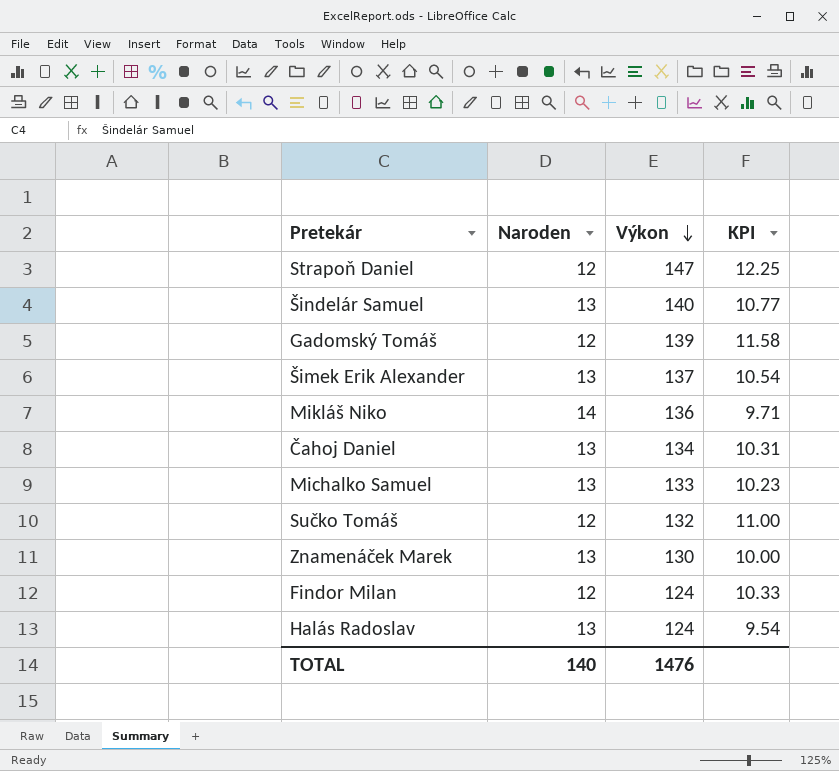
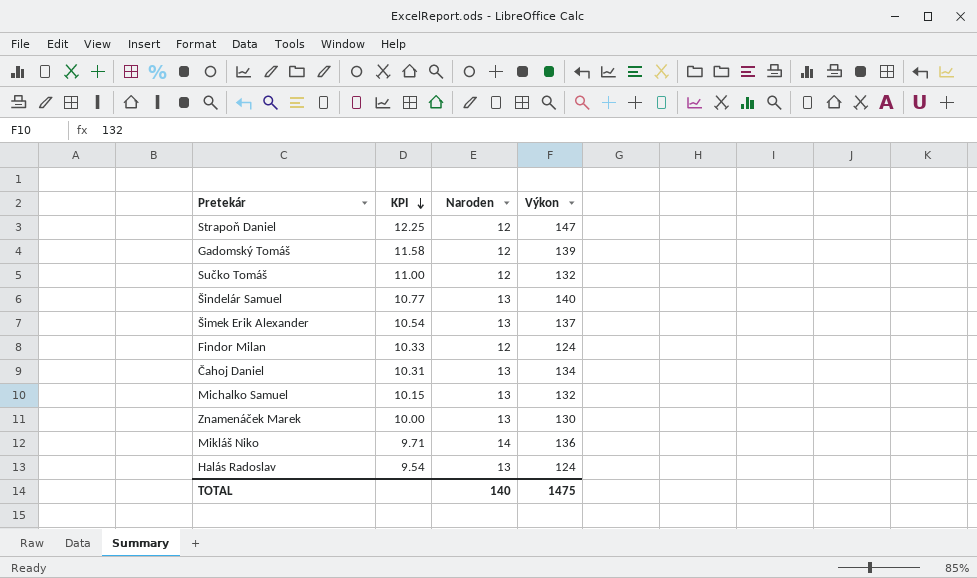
row order: Výkon descending -> KPI descending
column KPI | position: 4 -> 2
Michalko Samuel | KPI: 10.23 -> 10.15
Michalko Samuel | Výkon: 133 -> 132
TOTAL | Výkon: 1476 -> 1475

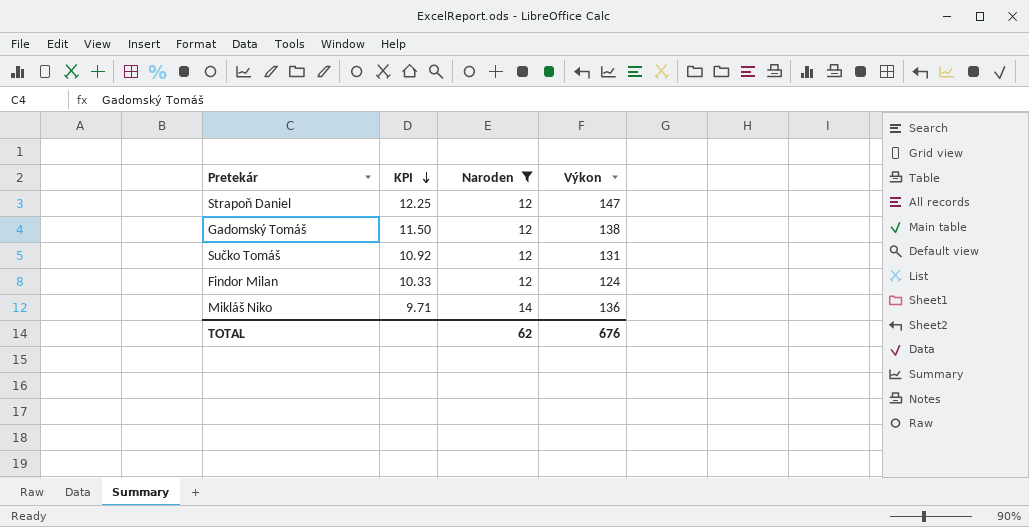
filter: none -> Naroden != 13
Gadomský Tomáš | KPI: 11.58 -> 11.50
Gadomský Tomáš | Výkon: 139 -> 138
Sučko Tomáš | KPI: 11.00 -> 10.92
Sučko Tomáš | Výkon: 132 -> 131
TOTAL | Naroden: 140 -> 62
TOTAL | Výkon: 1475 -> 676

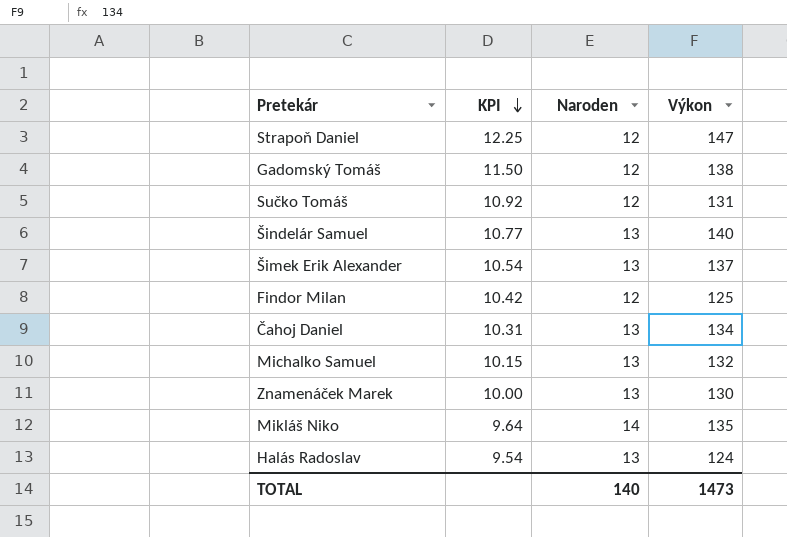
filter: Naroden != 13 -> none
Findor Milan | KPI: 10.33 -> 10.42
Findor Milan | Výkon: 124 -> 125
Mikláš Niko | KPI: 9.71 -> 9.64
Mikláš Niko | Výkon: 136 -> 135
TOTAL | Naroden: 62 -> 140
TOTAL | Výkon: 676 -> 1473

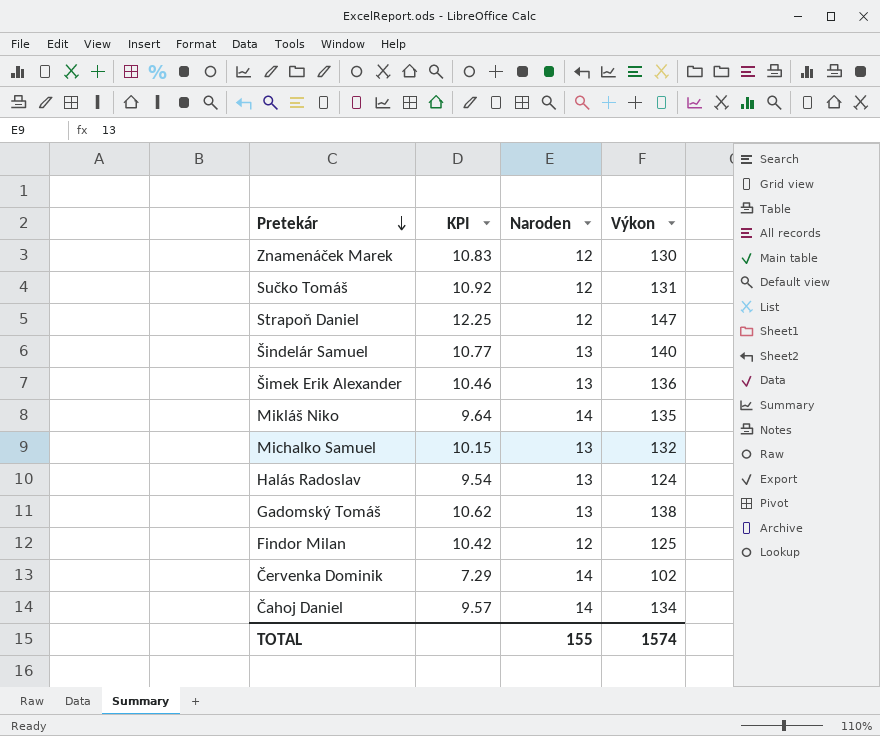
row order: KPI descending -> Pretekár descending
Znamenáček Marek | KPI: 10.00 -> 10.83
Znamenáček Marek | Naroden: 13 -> 12
Šimek Erik Alexander | KPI: 10.54 -> 10.46
Šimek Erik Alexander | Výkon: 137 -> 136
Gadomský Tomáš | KPI: 11.50 -> 10.62
Gadomský Tomáš | Naroden: 12 -> 13
row Červenka Dominik: none -> 7.29 | 14 | 102
Čahoj Daniel | KPI: 10.31 -> 9.57
Čahoj Daniel | Naroden: 13 -> 14
TOTAL | Naroden: 140 -> 155
TOTAL | Výkon: 1473 -> 1574

